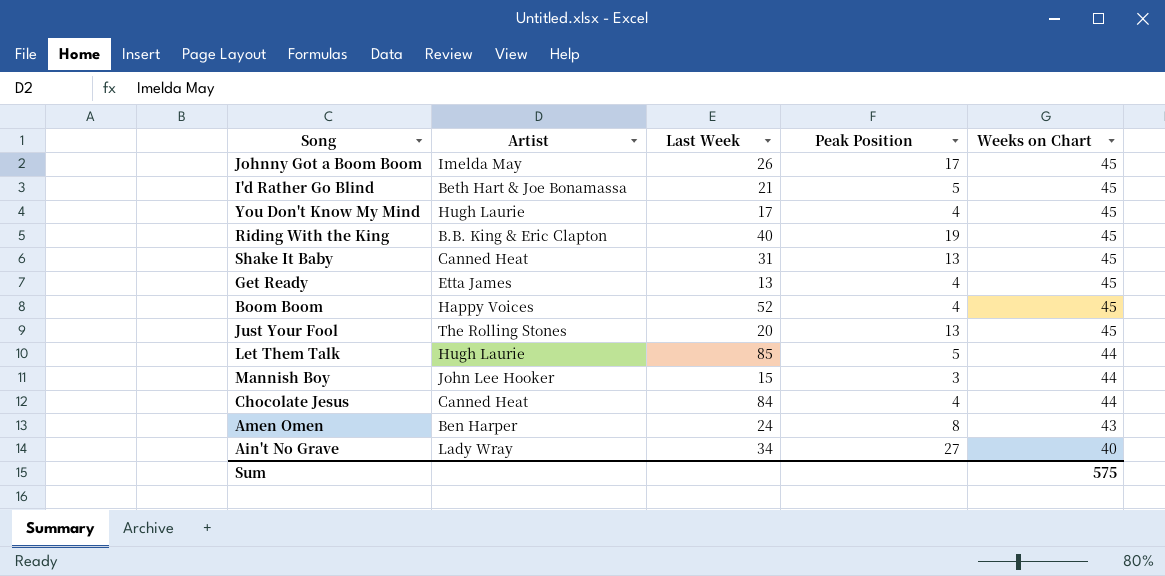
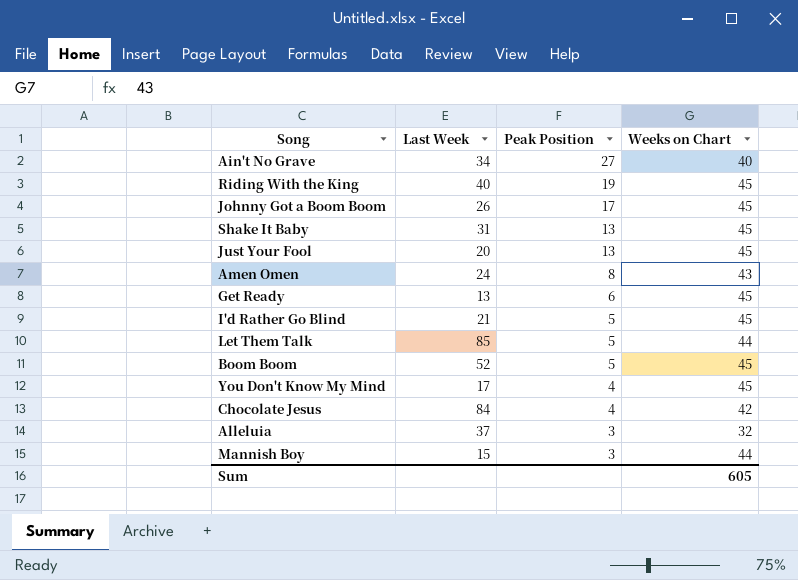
row order: Weeks on Chart descending -> Peak Position descending
column Artist | position: 2 -> none
Get Ready | Peak Position: 4 -> 6
Boom Boom | Peak Position: 4 -> 5
Chocolate Jesus | Weeks on Chart: 44 -> 42
row Alleluia: none -> 37 | 3 | 32
Sum | Weeks on Chart: 575 -> 605

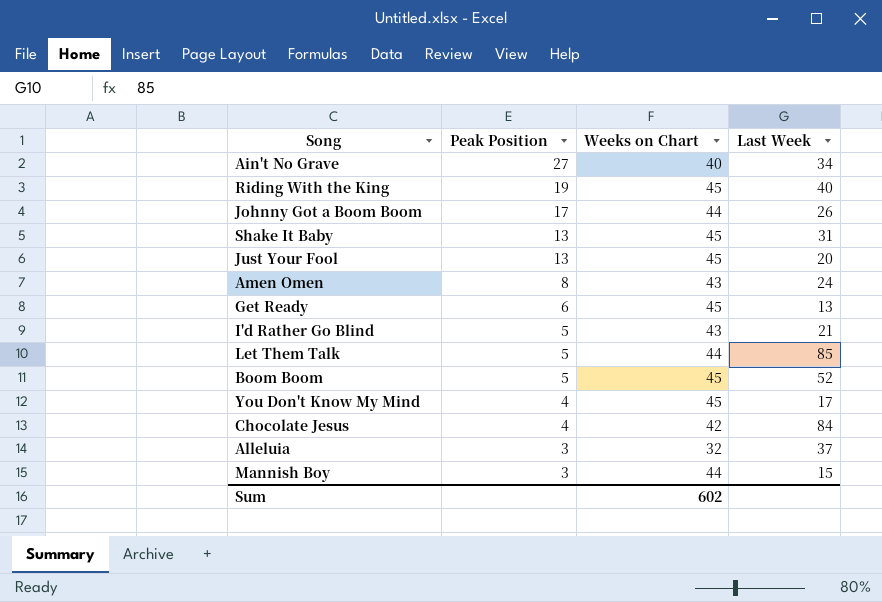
column Last Week | position: 2 -> 4
Johnny Got a Boom Boom | Weeks on Chart: 45 -> 44
I'd Rather Go Blind | Weeks on Chart: 45 -> 43
Sum | Weeks on Chart: 605 -> 602

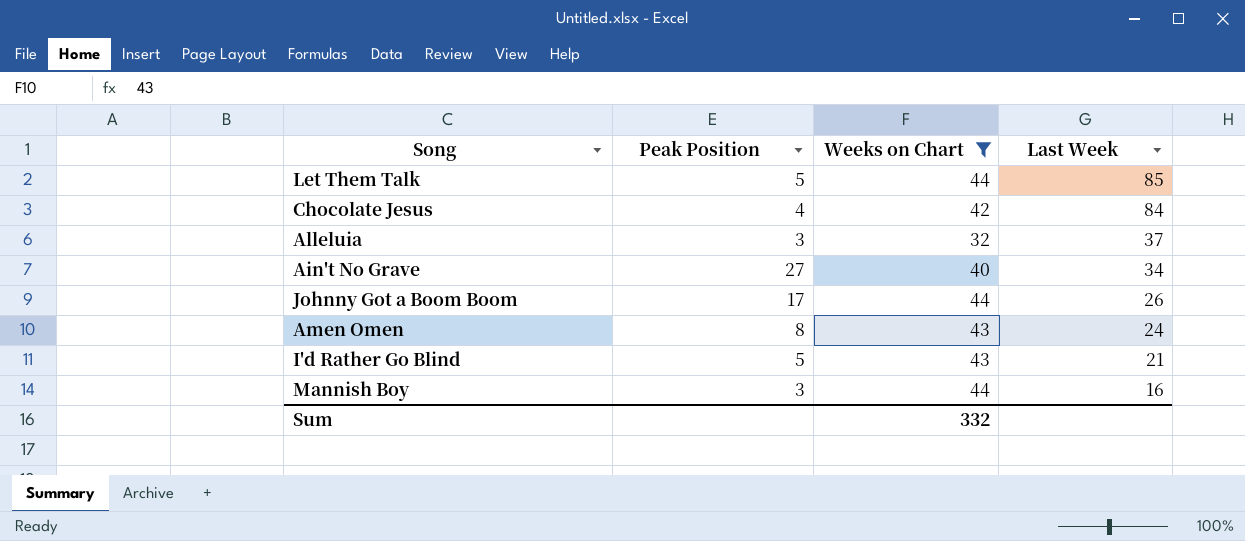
filter: none -> Weeks on Chart != 45
row order: Peak Position descending -> Last Week descending
Mannish Boy | Last Week: 15 -> 16
Sum | Weeks on Chart: 602 -> 332

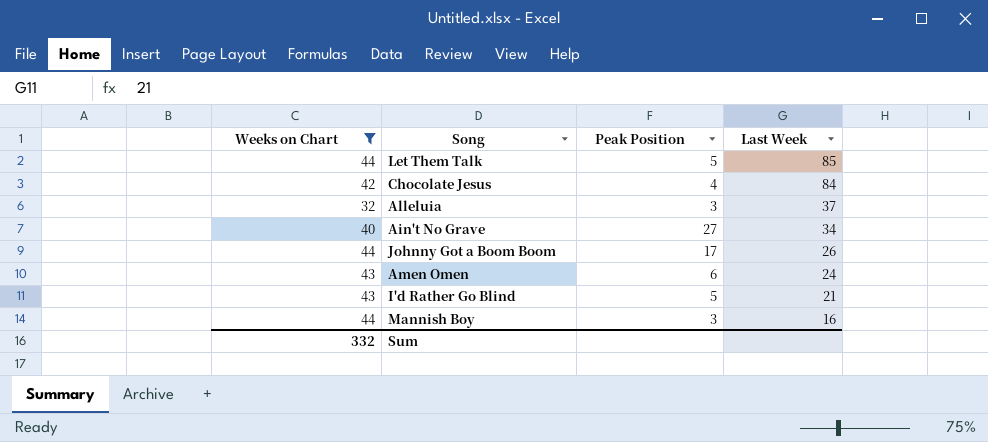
column Weeks on Chart | position: 3 -> 1
Amen Omen | Peak Position: 8 -> 6

